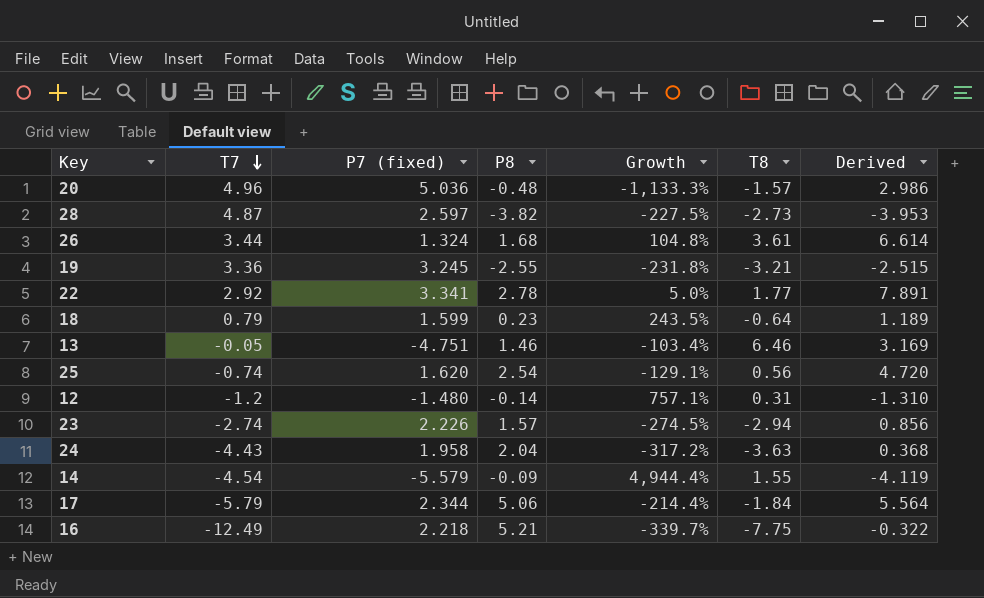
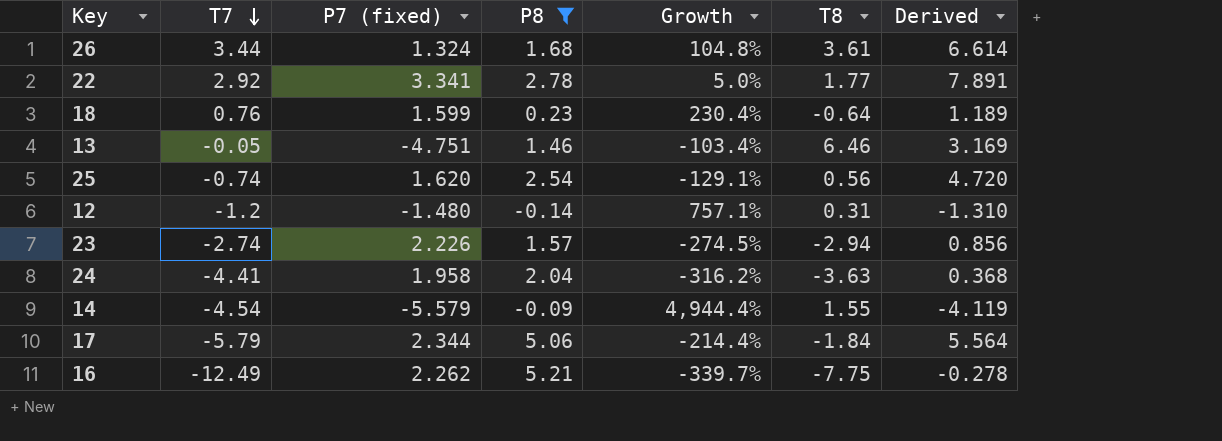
filter: none -> P8 >= -0.14
18 | T7: 0.79 -> 0.76
18 | Growth: 243.5% -> 230.4%
24 | T7: -4.43 -> -4.41
24 | Growth: -317.2% -> -316.2%
16 | P7 (fixed): 2.218 -> 2.262
16 | Derived: -0.322 -> -0.278

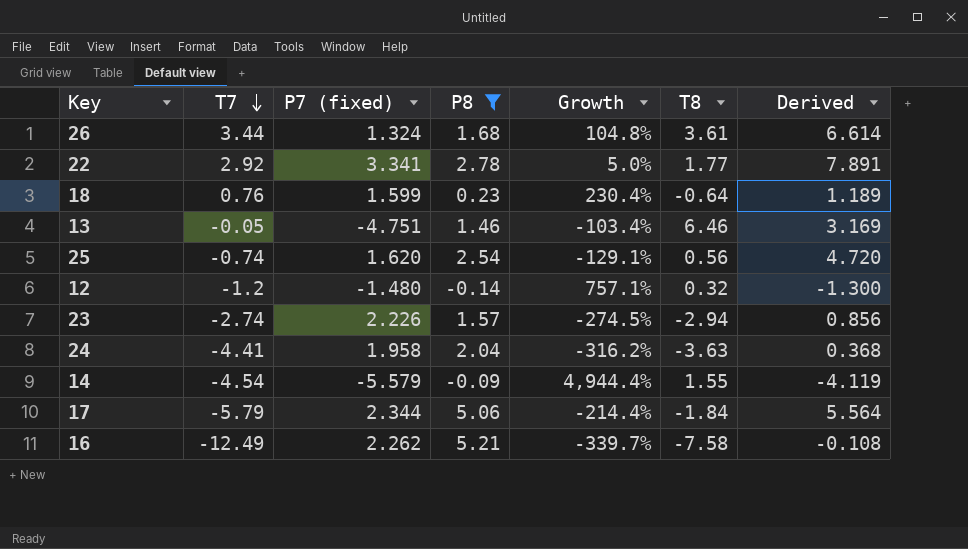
12 | T8: 0.31 -> 0.32
12 | Derived: -1.310 -> -1.300
16 | T8: -7.75 -> -7.58
16 | Derived: -0.278 -> -0.108

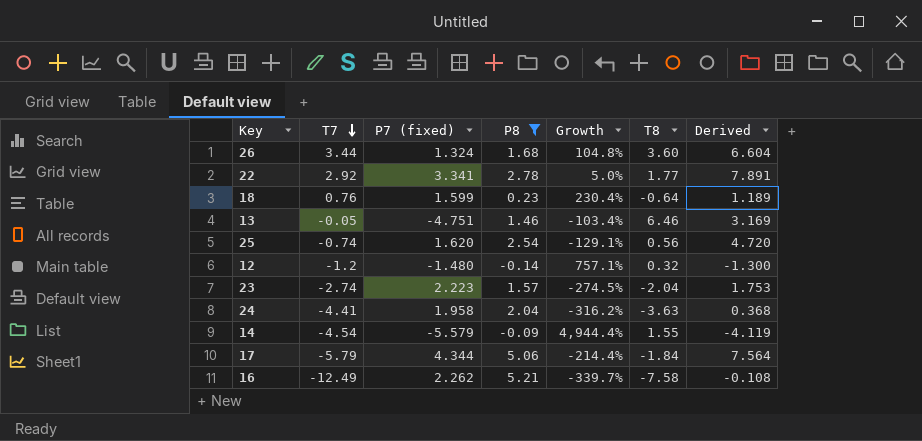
26 | T8: 3.61 -> 3.60
26 | Derived: 6.614 -> 6.604
23 | P7 (fixed): 2.226 -> 2.223
23 | T8: -2.94 -> -2.04
23 | Derived: 0.856 -> 1.753
17 | P7 (fixed): 2.344 -> 4.344
17 | Derived: 5.564 -> 7.564

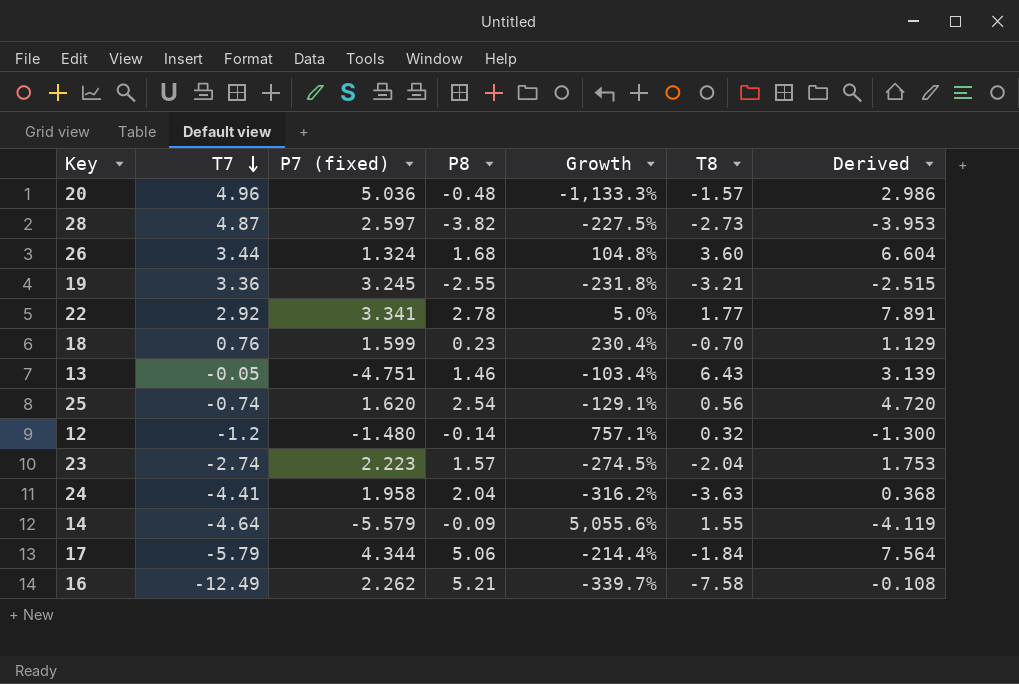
filter: P8 >= -0.14 -> none
18 | T8: -0.64 -> -0.70
18 | Derived: 1.189 -> 1.129
13 | T8: 6.46 -> 6.43
13 | Derived: 3.169 -> 3.139
14 | T7: -4.54 -> -4.64
14 | Growth: 4,944.4% -> 5,055.6%

